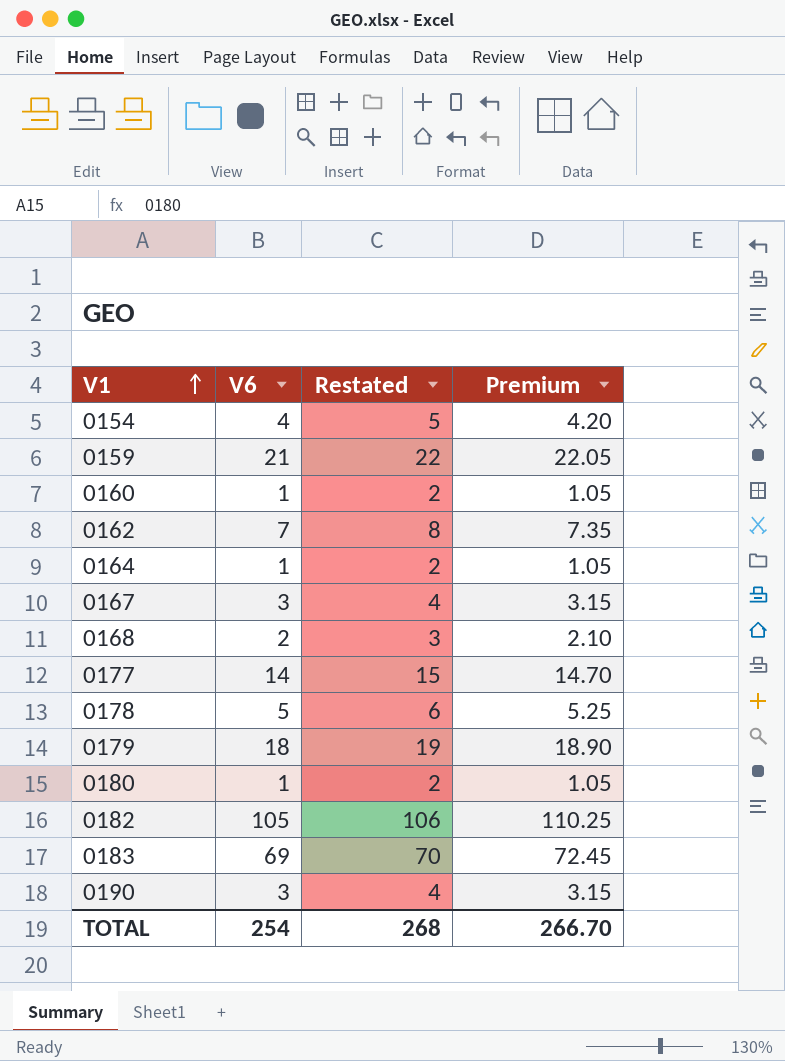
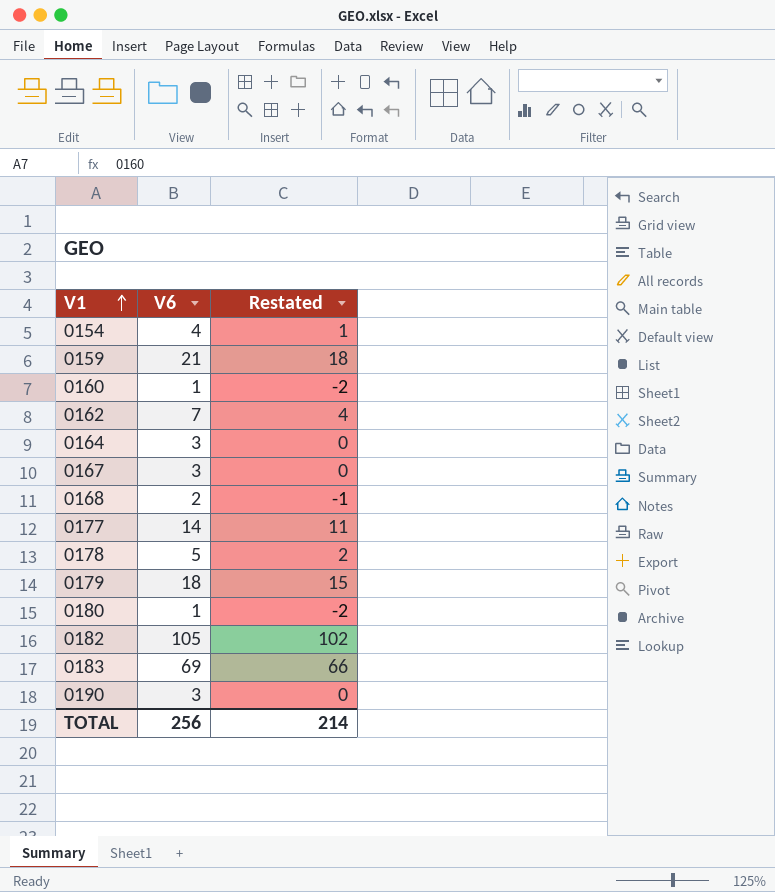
column Premium | formula: [V6] * 1.05 -> none
column Restated | formula: [V6] + 1 -> [V6] - 3
0164 | V6: 1 -> 3
TOTAL | V6: 254 -> 256
TOTAL | Restated: 268 -> 214

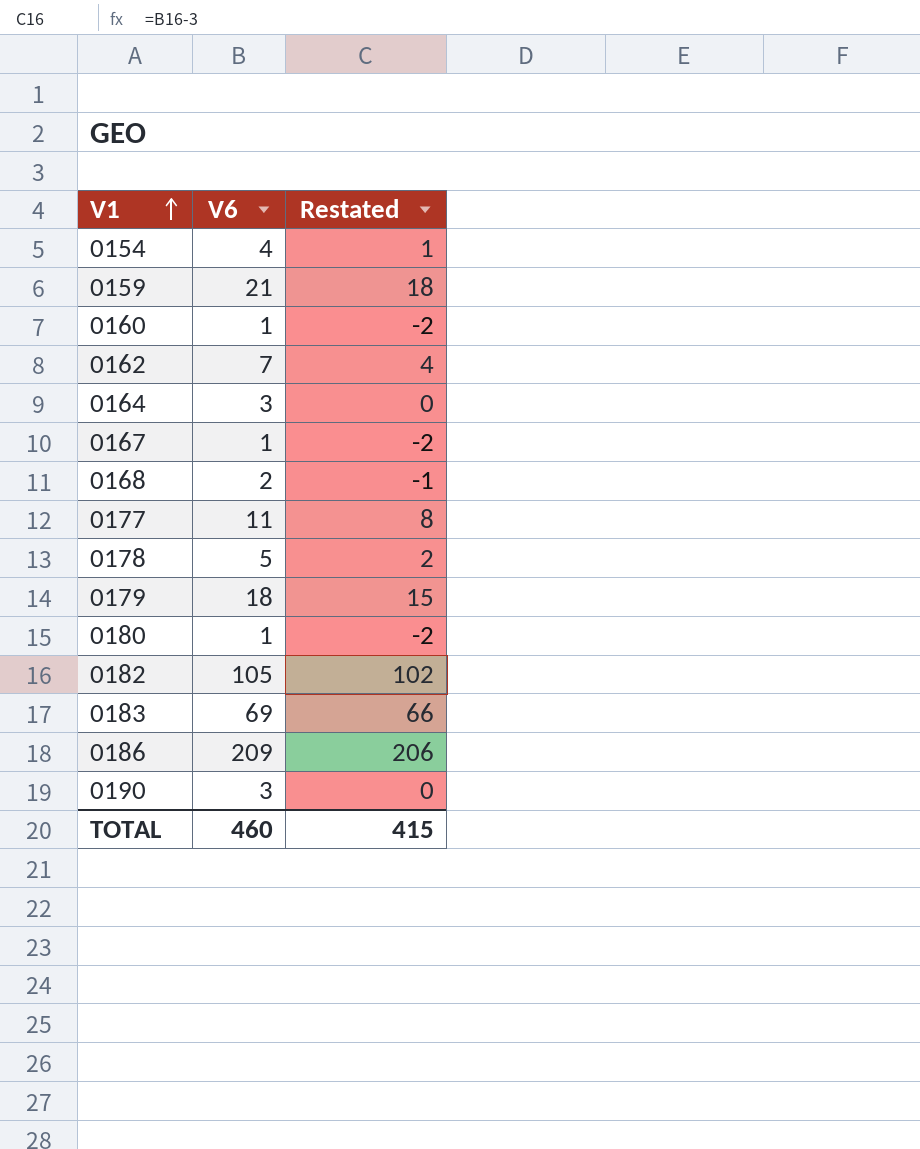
0167 | V6: 3 -> 1
0167 | Restated: 0 -> -2
0177 | V6: 14 -> 11
0177 | Restated: 11 -> 8
row 0186: none -> 209 | 206
TOTAL | V6: 256 -> 460
TOTAL | Restated: 214 -> 415

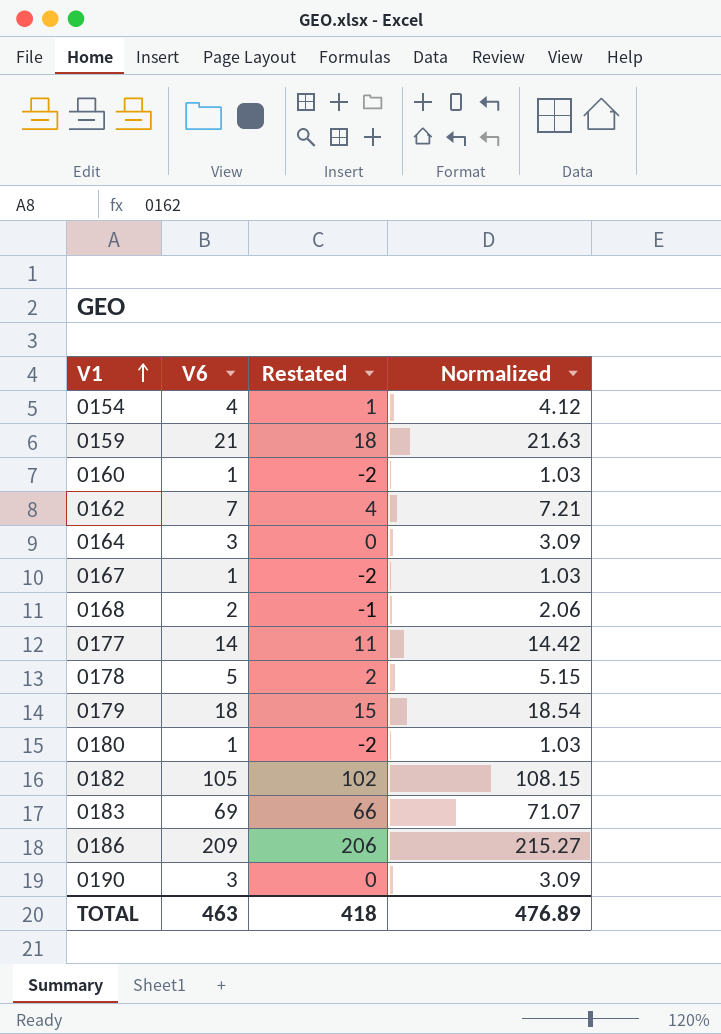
column Normalized | formula: none -> [V6] * 1.03
0177 | V6: 11 -> 14
0177 | Restated: 8 -> 11
TOTAL | V6: 460 -> 463
TOTAL | Restated: 415 -> 418

